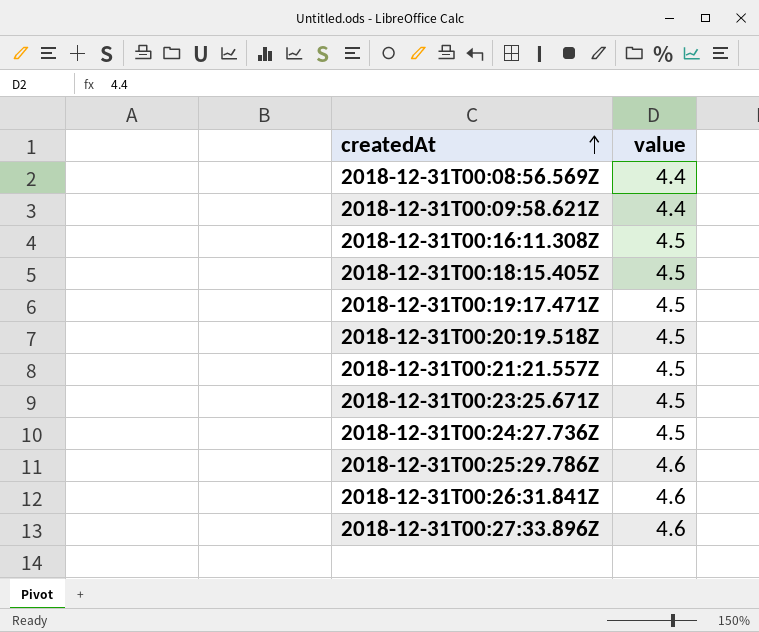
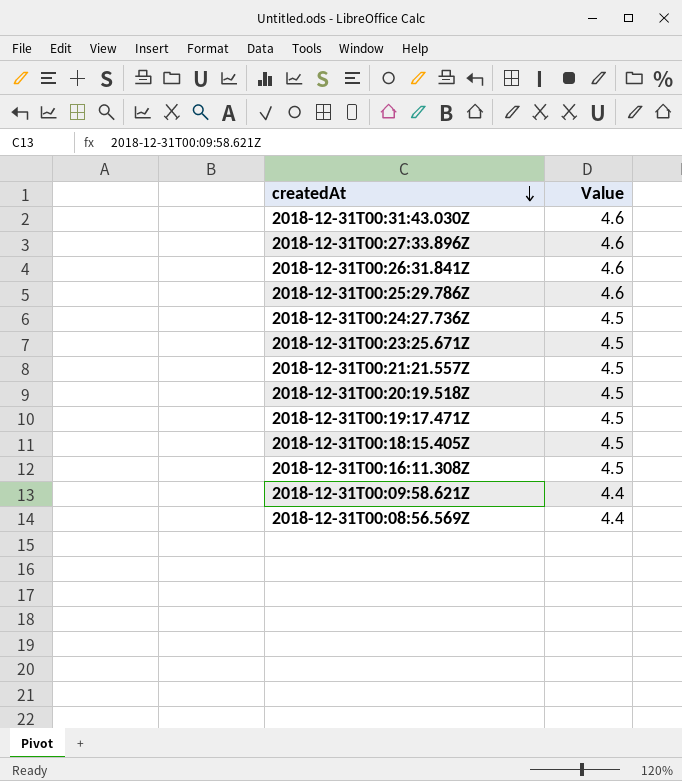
row order: createdAt ascending -> createdAt descending
column name: value -> Value
row 2018-12-31T00:31:43.030Z: none -> 4.6

